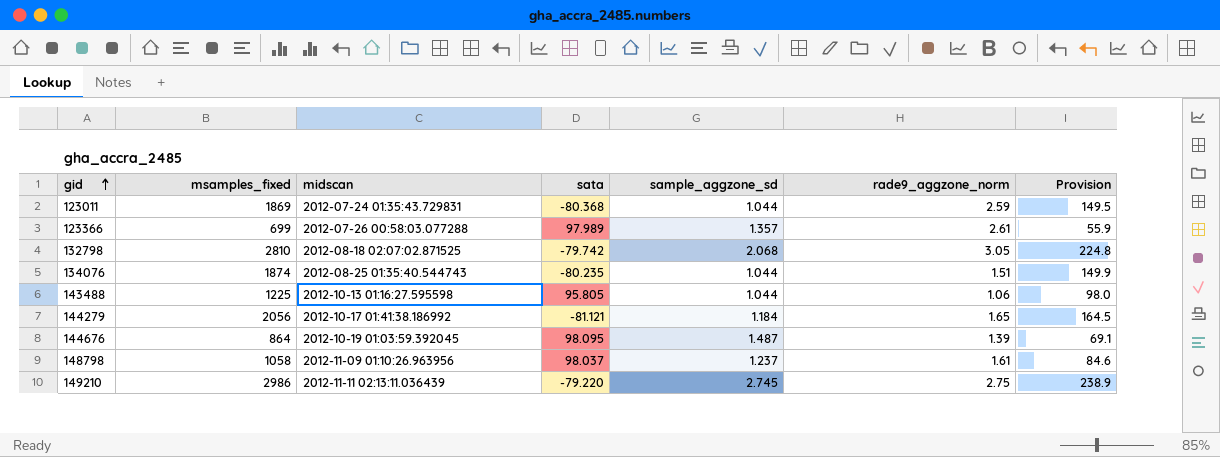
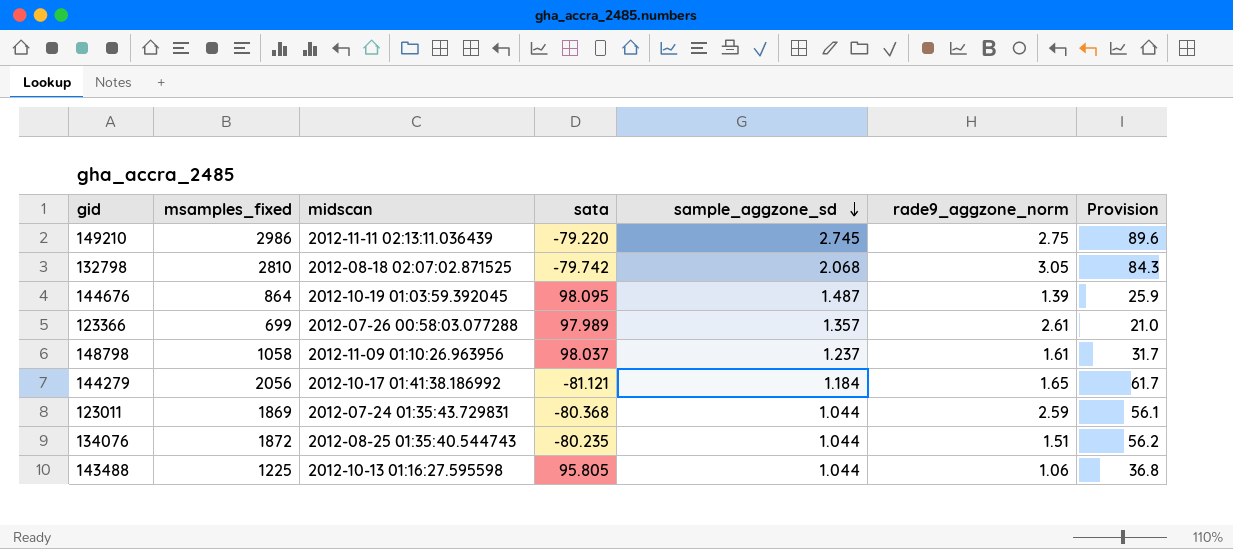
row order: gid ascending -> sample_aggzone_sd descending
column Provision | formula: [msamples_fixed] * 0.08 -> [msamples_fixed] * 0.03
134076 | msamples_fixed: 1874 -> 1872

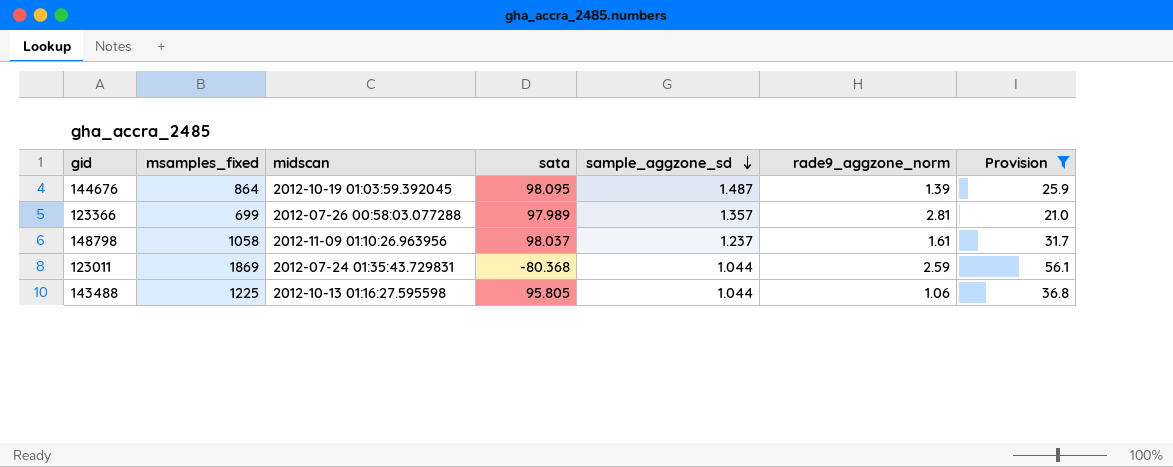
filter: none -> Provision <= 56.1
123366 | rade9_aggzone_norm: 2.61 -> 2.81

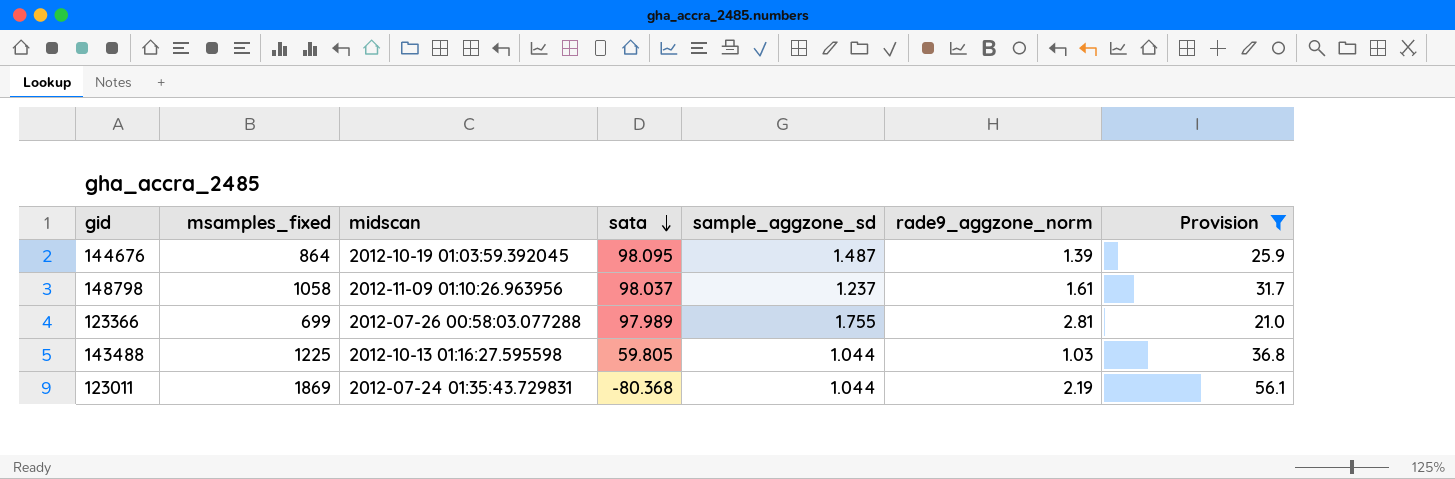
row order: sample_aggzone_sd descending -> sata descending
123366 | sample_aggzone_sd: 1.357 -> 1.755
143488 | sata: 95.805 -> 59.805
143488 | rade9_aggzone_norm: 1.06 -> 1.03
123011 | rade9_aggzone_norm: 2.59 -> 2.19

